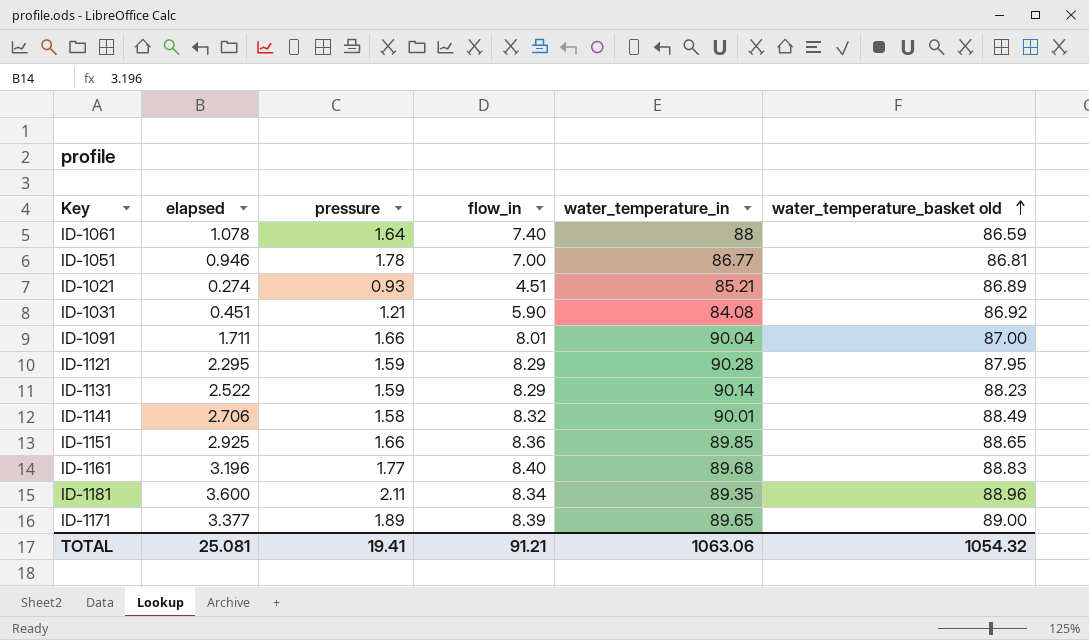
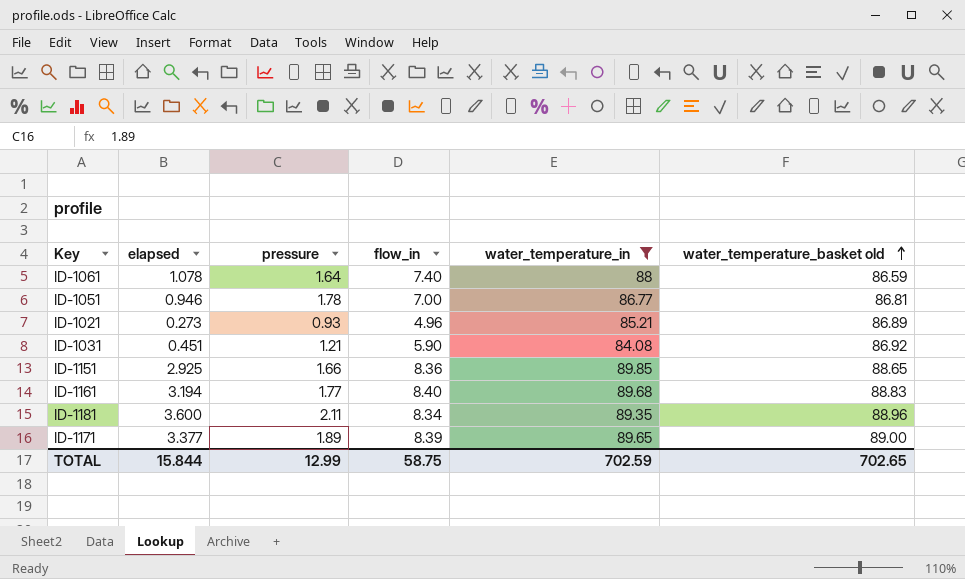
filter: none -> water_temperature_in <= 89.85
ID-1021 | elapsed: 0.274 -> 0.273
ID-1021 | flow_in: 4.51 -> 4.96
ID-1161 | elapsed: 3.196 -> 3.194
TOTAL | elapsed: 25.081 -> 15.844
TOTAL | pressure: 19.41 -> 12.99
TOTAL | flow_in: 91.21 -> 58.75
TOTAL | water_temperature_in: 1063.06 -> 702.59
TOTAL | water_temperature_basket old: 1054.32 -> 702.65

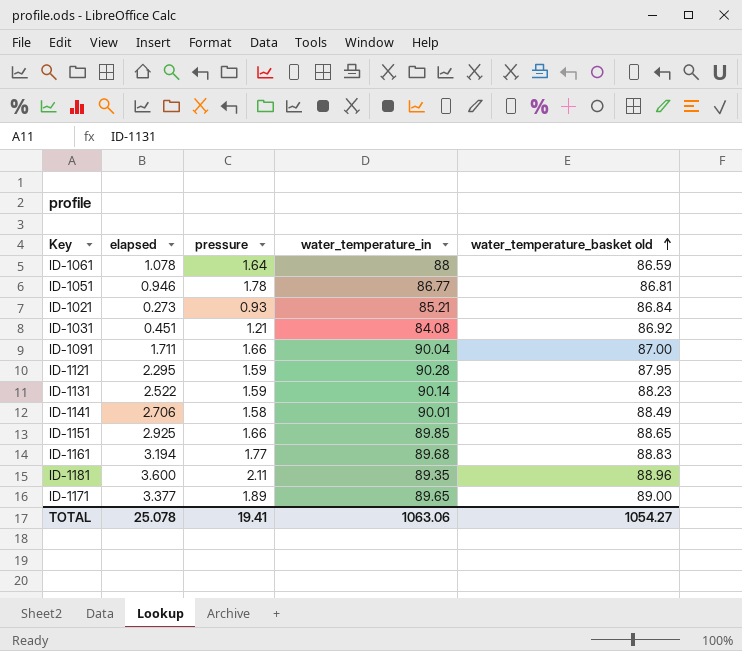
filter: water_temperature_in <= 89.85 -> none
column flow_in | position: 4 -> none
ID-1021 | water_temperature_basket old: 86.89 -> 86.84
TOTAL | elapsed: 15.844 -> 25.078
TOTAL | pressure: 12.99 -> 19.41
TOTAL | water_temperature_in: 702.59 -> 1063.06
TOTAL | water_temperature_basket old: 702.65 -> 1054.27

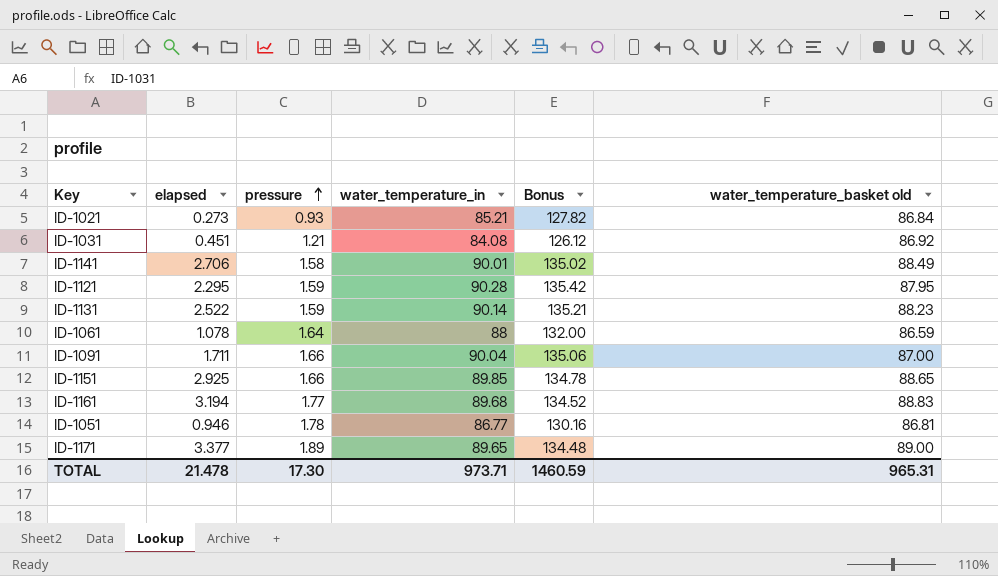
row order: water_temperature_basket old ascending -> pressure ascending
column Bonus | formula: none -> [water_temperature_in] * 1.5
row ID-1181: 3.600 | 2.11 | 89.35 | 88.96 -> none
TOTAL | elapsed: 25.078 -> 21.478
TOTAL | pressure: 19.41 -> 17.30
TOTAL | water_temperature_in: 1063.06 -> 973.71
TOTAL | water_temperature_basket old: 1054.27 -> 965.31

